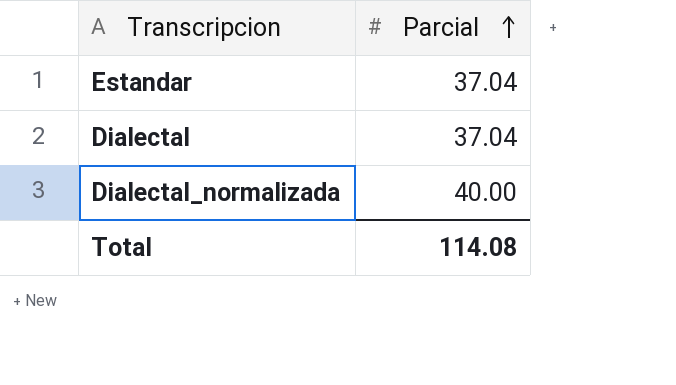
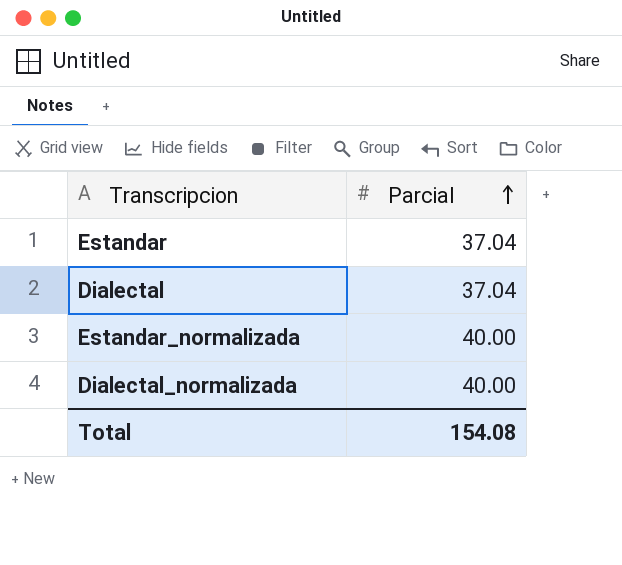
row Estandar_normalizada: none -> 40.00
Total | Parcial: 114.08 -> 154.08

